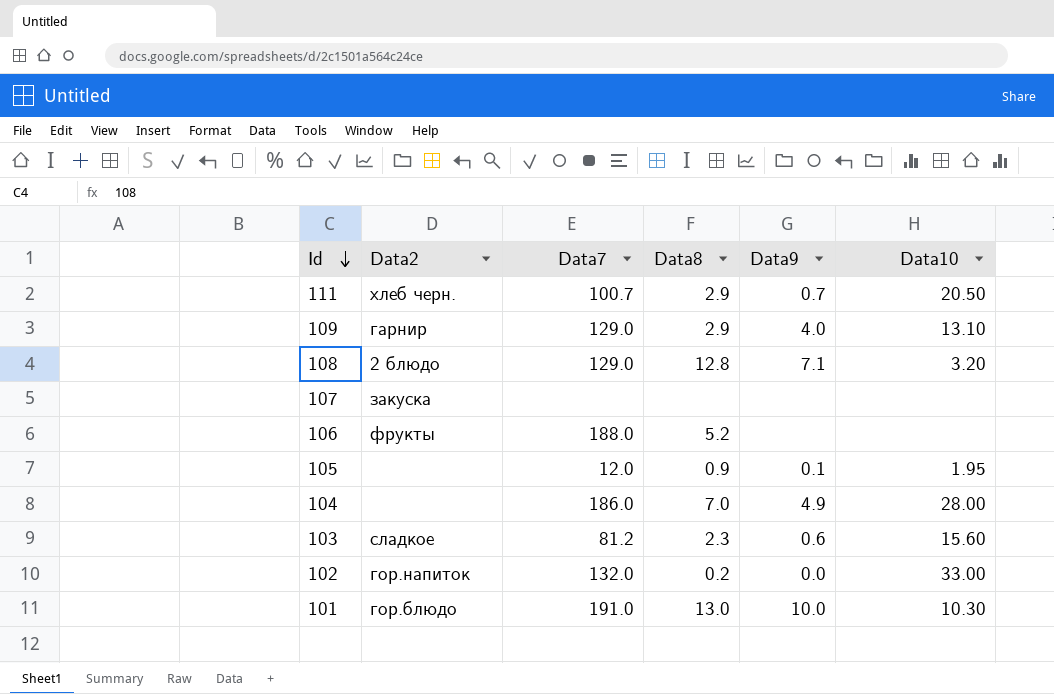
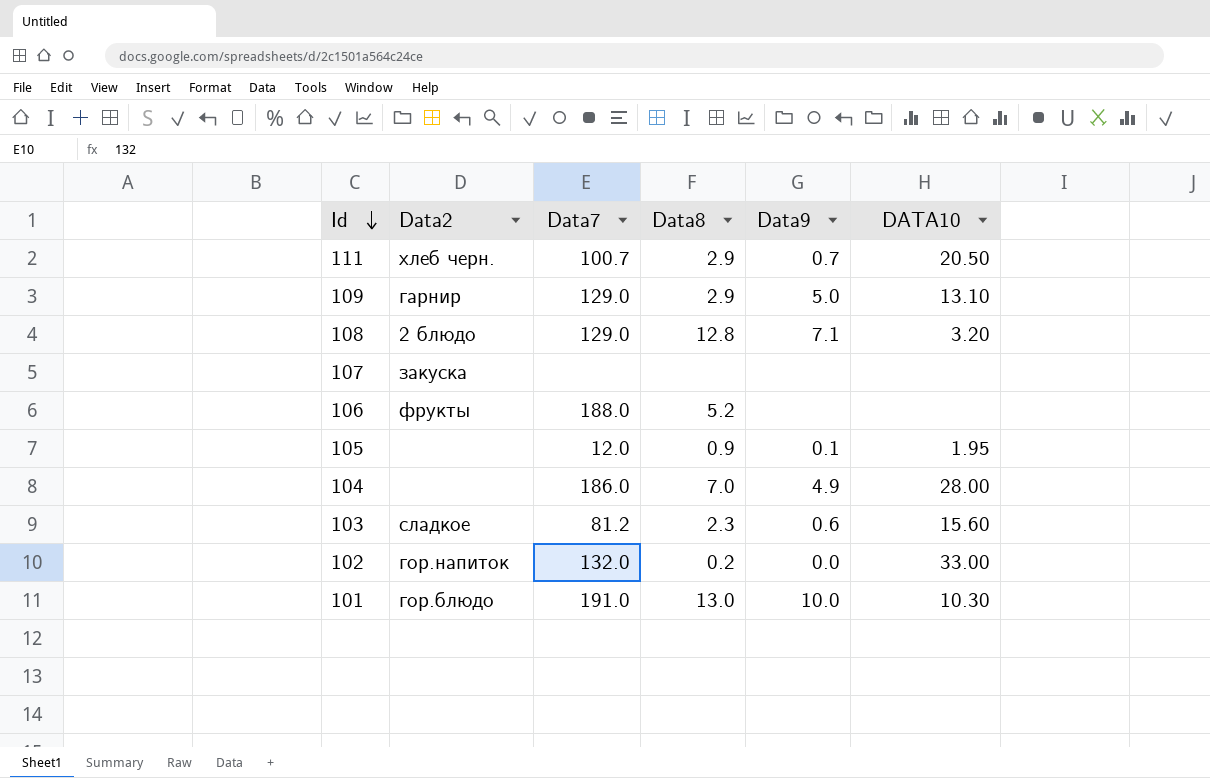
column name: Data10 -> DATA10
109 | Data9: 4.0 -> 5.0

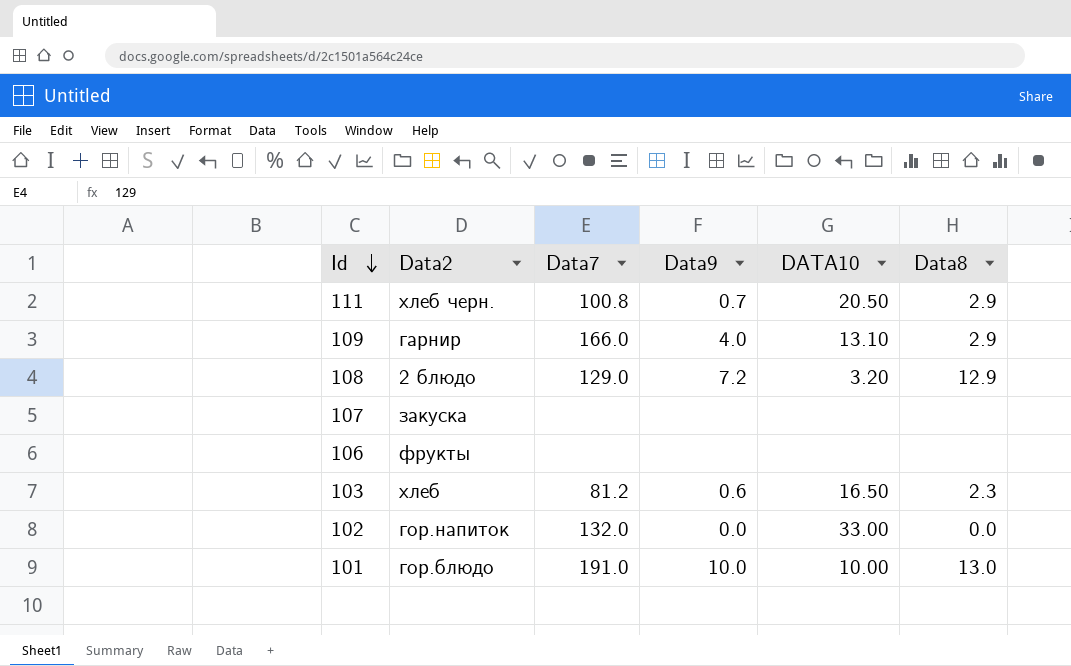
column Data8 | position: 4 -> 6
row 105: none | 12.0 | 0.9 | 0.1 | 1.95 -> none
row 104: none | 186.0 | 7.0 | 4.9 | 28.00 -> none
111 | Data7: 100.7 -> 100.8
109 | Data7: 129.0 -> 166.0
109 | Data9: 5.0 -> 4.0
108 | Data9: 7.1 -> 7.2
108 | Data8: 12.8 -> 12.9
106 | Data7: 188.0 -> none
106 | Data8: 5.2 -> none
103 | Data2: сладкое -> хлеб
103 | DATA10: 15.60 -> 16.50
102 | Data8: 0.2 -> 0.0
101 | DATA10: 10.30 -> 10.00

